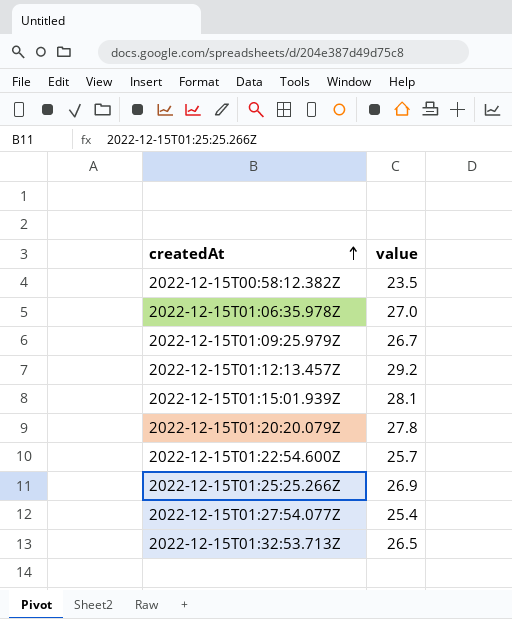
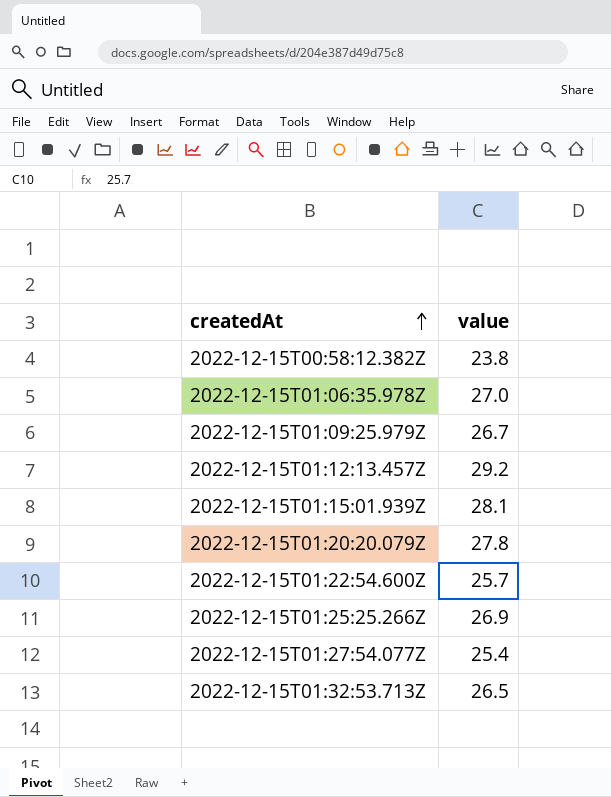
2022-12-15T00:58:12.382Z | value: 23.5 -> 23.8

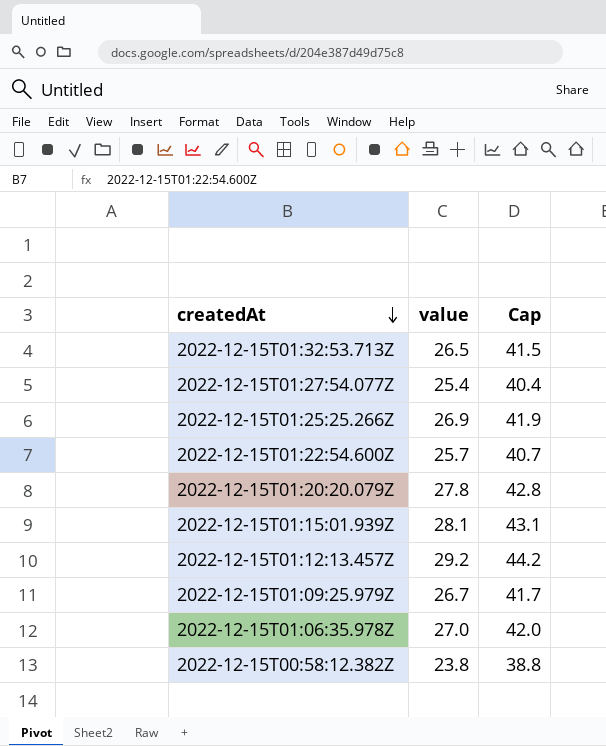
row order: createdAt ascending -> createdAt descending
column Cap | formula: none -> [value] + 15

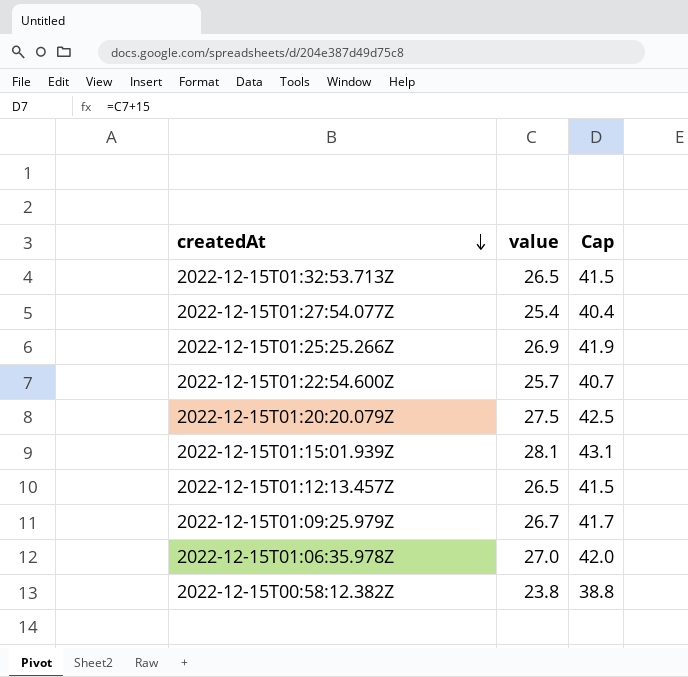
2022-12-15T01:20:20.079Z | value: 27.8 -> 27.5
2022-12-15T01:20:20.079Z | Cap: 42.8 -> 42.5
2022-12-15T01:12:13.457Z | value: 29.2 -> 26.5
2022-12-15T01:12:13.457Z | Cap: 44.2 -> 41.5

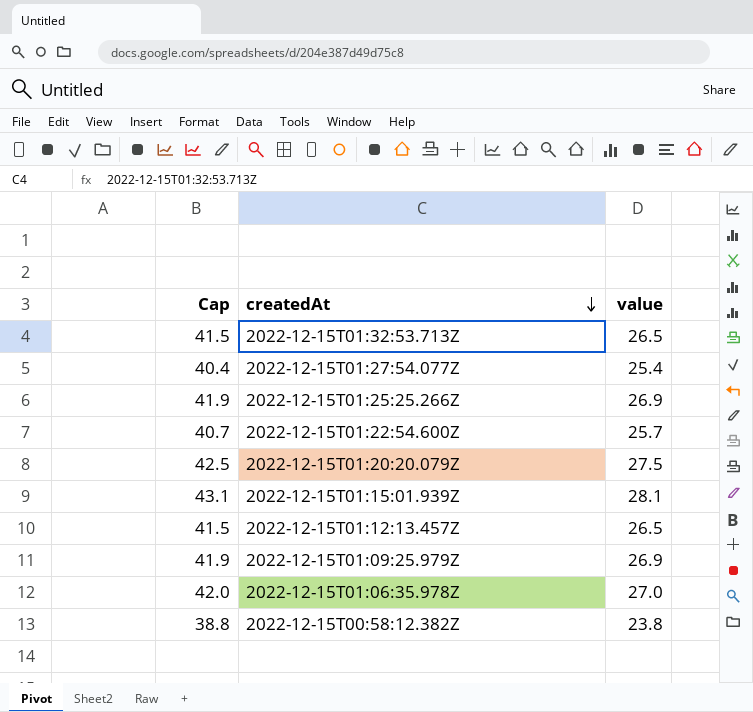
column Cap | position: 3 -> 1
2022-12-15T01:09:25.979Z | Cap: 41.7 -> 41.9
2022-12-15T01:09:25.979Z | value: 26.7 -> 26.9

